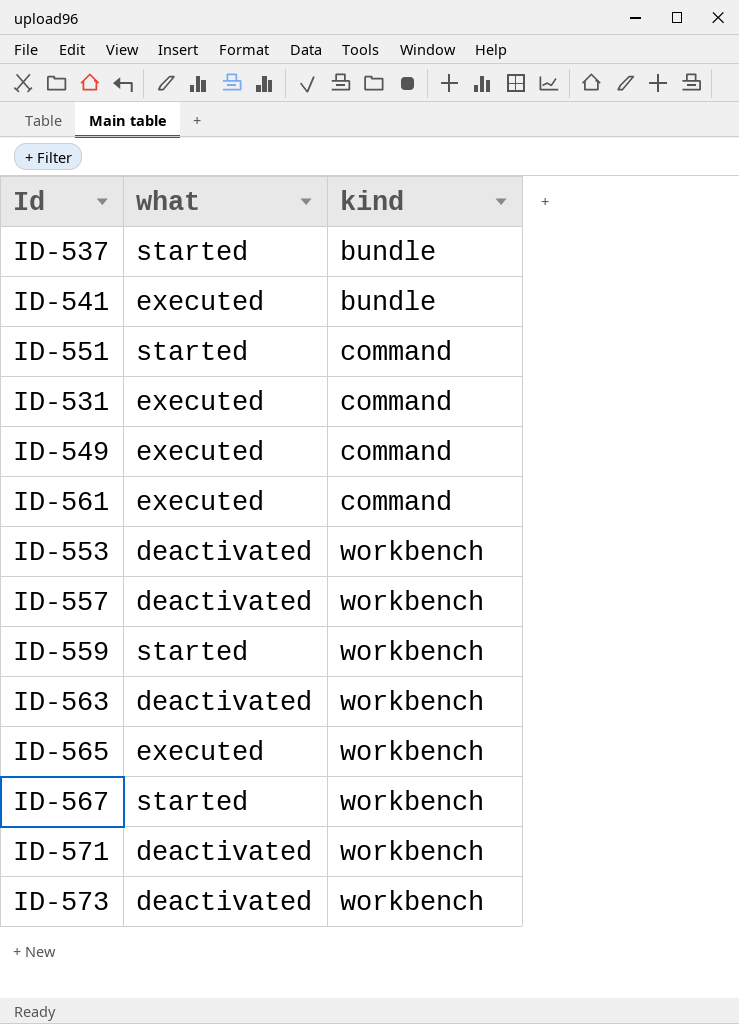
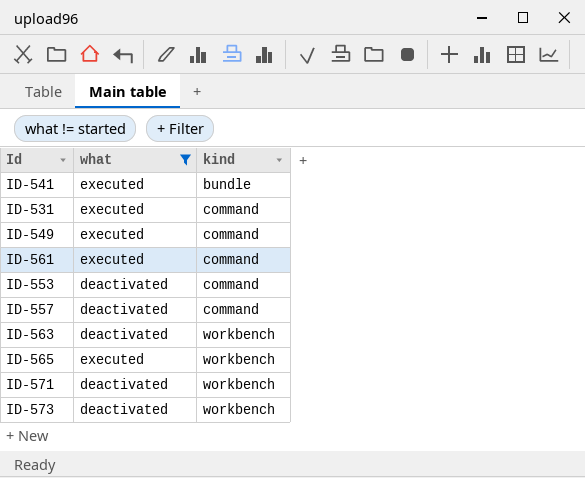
filter: none -> what != started
ID-553 | kind: workbench -> command
ID-557 | kind: workbench -> command

